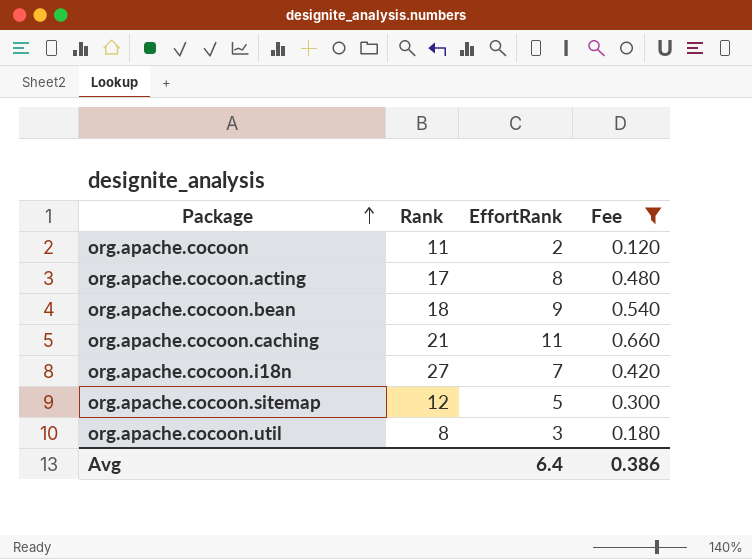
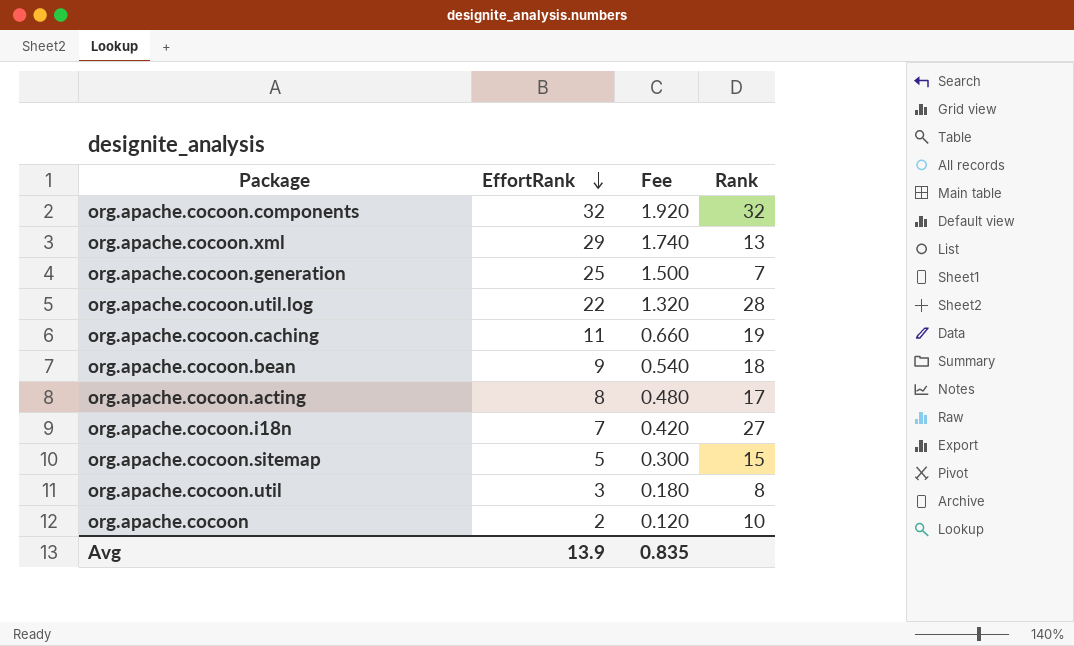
filter: Fee <= 0.660 -> none
row order: Package ascending -> EffortRank descending
column Rank | position: 2 -> 4
org.apache.cocoon.caching | Rank: 21 -> 19
org.apache.cocoon.sitemap | Rank: 12 -> 15
org.apache.cocoon | Rank: 11 -> 10
Avg | EffortRank: 6.4 -> 13.9
Avg | Fee: 0.386 -> 0.835

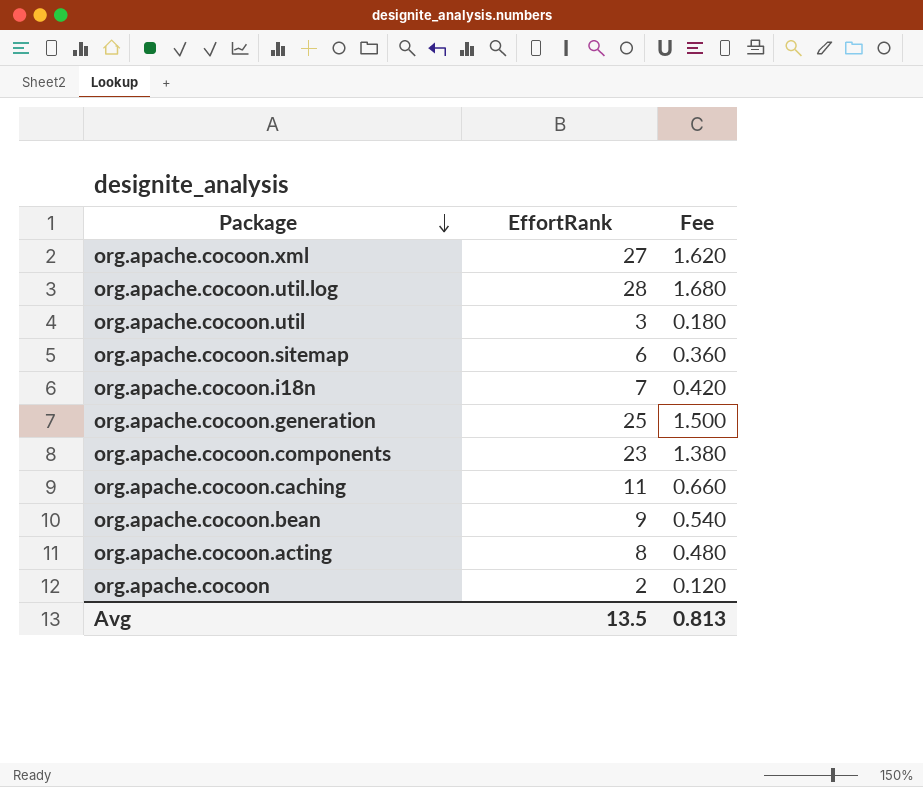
row order: EffortRank descending -> Package descending
column Rank | position: 4 -> none
org.apache.cocoon.xml | EffortRank: 29 -> 27
org.apache.cocoon.xml | Fee: 1.740 -> 1.620
org.apache.cocoon.util.log | EffortRank: 22 -> 28
org.apache.cocoon.util.log | Fee: 1.320 -> 1.680
org.apache.cocoon.sitemap | EffortRank: 5 -> 6
org.apache.cocoon.sitemap | Fee: 0.300 -> 0.360
org.apache.cocoon.components | EffortRank: 32 -> 23
org.apache.cocoon.components | Fee: 1.920 -> 1.380
Avg | EffortRank: 13.9 -> 13.5
Avg | Fee: 0.835 -> 0.813

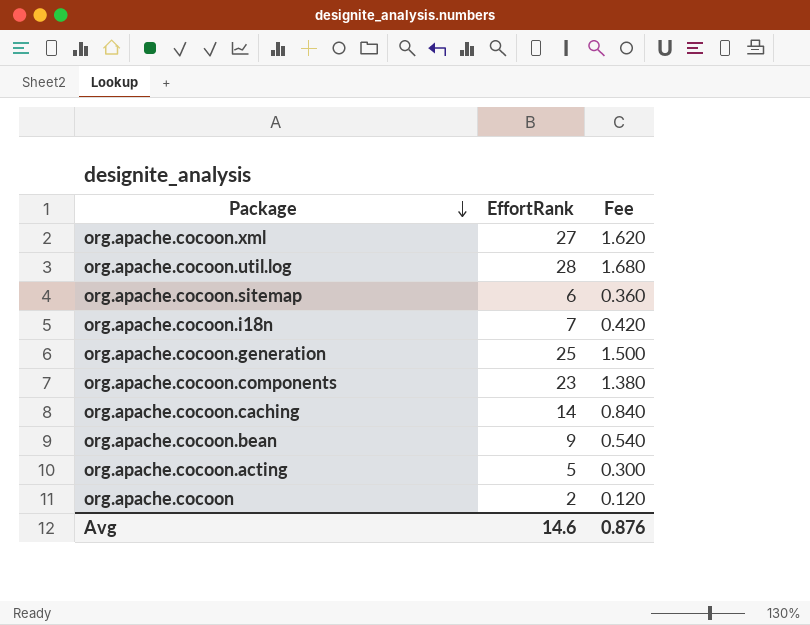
row org.apache.cocoon.util: 3 | 0.180 -> none
org.apache.cocoon.caching | EffortRank: 11 -> 14
org.apache.cocoon.caching | Fee: 0.660 -> 0.840
org.apache.cocoon.acting | EffortRank: 8 -> 5
org.apache.cocoon.acting | Fee: 0.480 -> 0.300
Avg | EffortRank: 13.5 -> 14.6
Avg | Fee: 0.813 -> 0.876

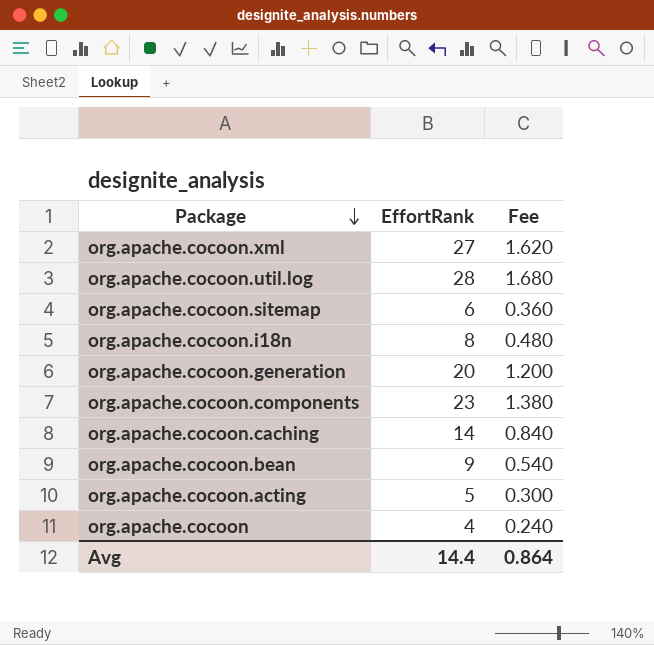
org.apache.cocoon.i18n | EffortRank: 7 -> 8
org.apache.cocoon.i18n | Fee: 0.420 -> 0.480
org.apache.cocoon.generation | EffortRank: 25 -> 20
org.apache.cocoon.generation | Fee: 1.500 -> 1.200
org.apache.cocoon | EffortRank: 2 -> 4
org.apache.cocoon | Fee: 0.120 -> 0.240
Avg | EffortRank: 14.6 -> 14.4
Avg | Fee: 0.876 -> 0.864

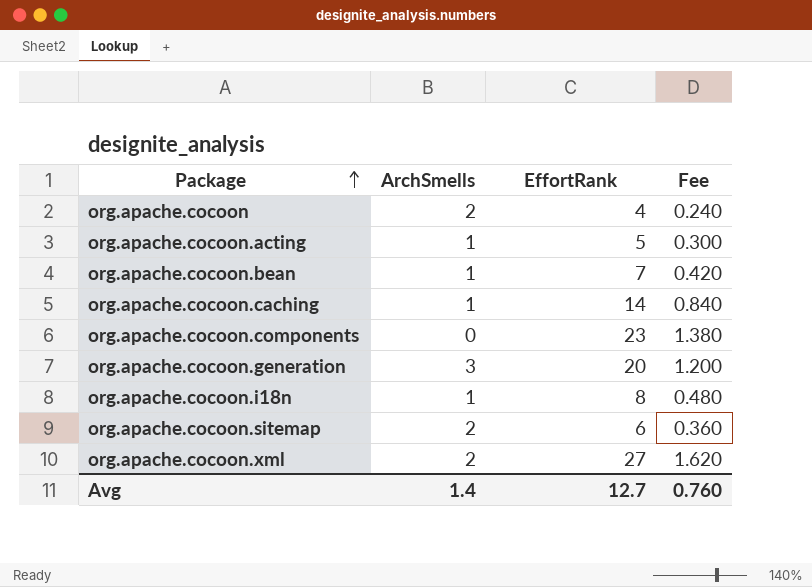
row order: Package descending -> Package ascending
column ArchSmells | position: none -> 2
row org.apache.cocoon.util.log: 28 | 1.680 -> none
org.apache.cocoon.bean | EffortRank: 9 -> 7
org.apache.cocoon.bean | Fee: 0.540 -> 0.420
Avg | EffortRank: 14.4 -> 12.7
Avg | Fee: 0.864 -> 0.760

